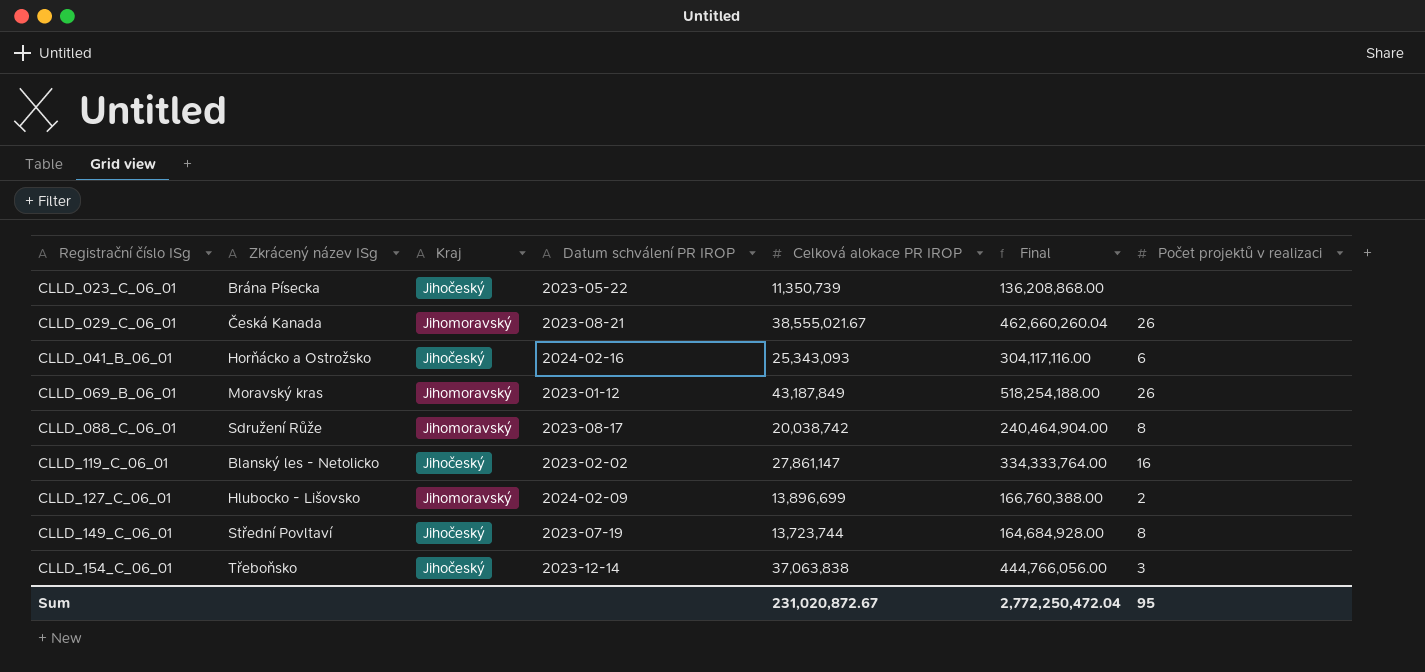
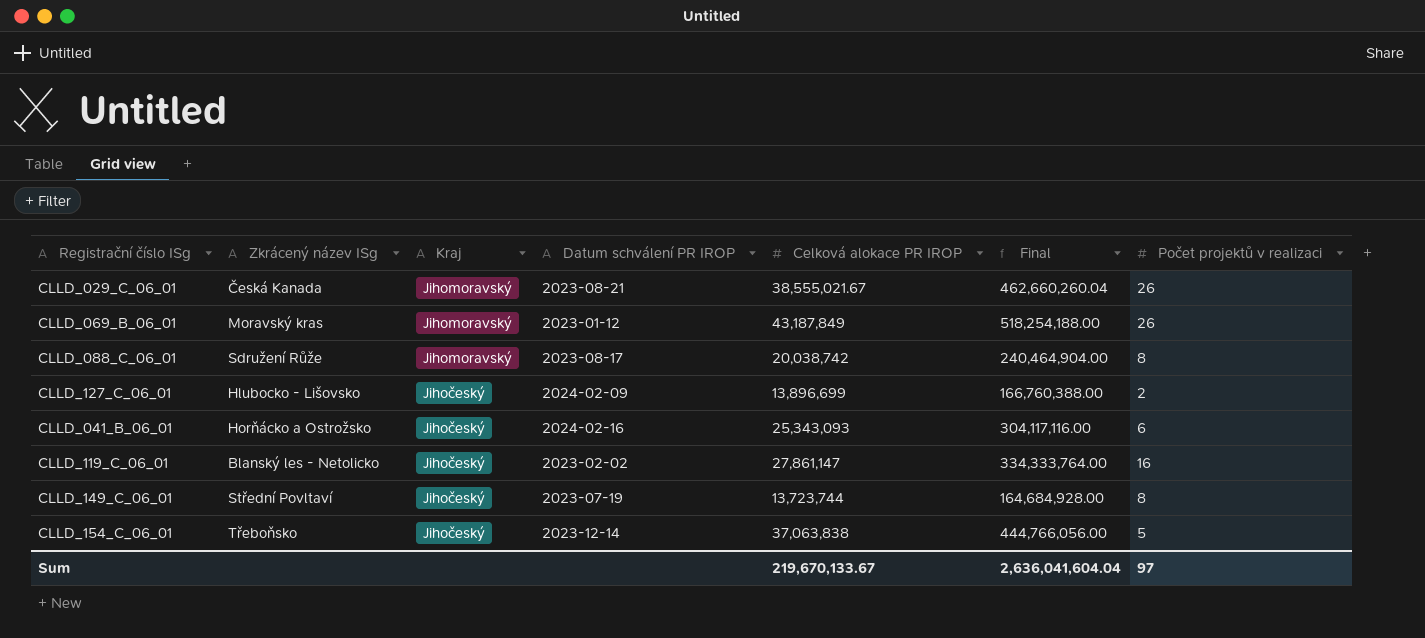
row order: Registrační číslo ISg ascending -> Kraj descending
row CLLD_023_C_06_01: Brána Písecka | Jihočeský | 2023-05-22 | 11,350,739 | 136,208,868.00 | none -> none
CLLD_127_C_06_01 | Kraj: Jihomoravský -> Jihočeský
CLLD_154_C_06_01 | Počet projektů v realizaci: 3 -> 5
Sum | Celková alokace PR IROP: 231,020,872.67 -> 219,670,133.67
Sum | Final: 2,772,250,472.04 -> 2,636,041,604.04
Sum | Počet projektů v realizaci: 95 -> 97

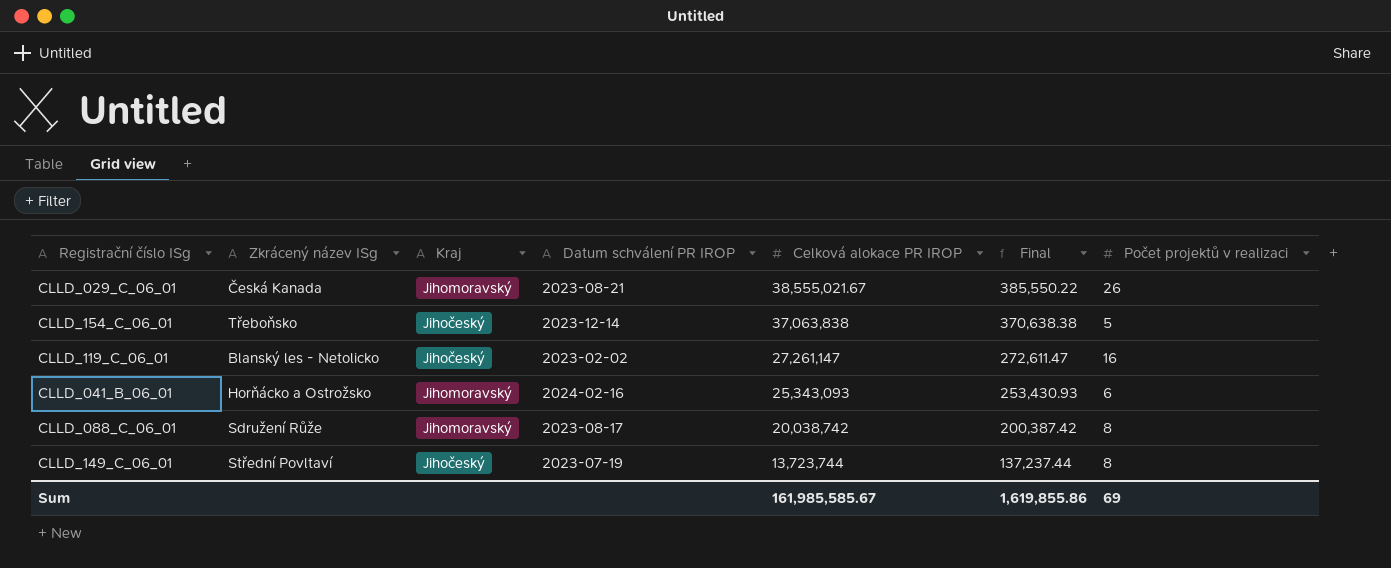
row order: Kraj descending -> Celková alokace PR IROP descending
column Final | formula: [Celková alokace PR IROP] * 12 -> [Celková alokace PR IROP] * 0.01
row CLLD_069_B_06_01: Moravský kras | Jihomoravský | 2023-01-12 | 43,187,849 | 518,254,188.00 | 26 -> none
row CLLD_127_C_06_01: Hlubocko - Lišovsko | Jihočeský | 2024-02-09 | 13,896,699 | 166,760,388.00 | 2 -> none
CLLD_119_C_06_01 | Celková alokace PR IROP: 27,861,147 -> 27,261,147
CLLD_041_B_06_01 | Kraj: Jihočeský -> Jihomoravský
Sum | Celková alokace PR IROP: 219,670,133.67 -> 161,985,585.67
Sum | Final: 2,636,041,604.04 -> 1,619,855.86
Sum | Počet projektů v realizaci: 97 -> 69

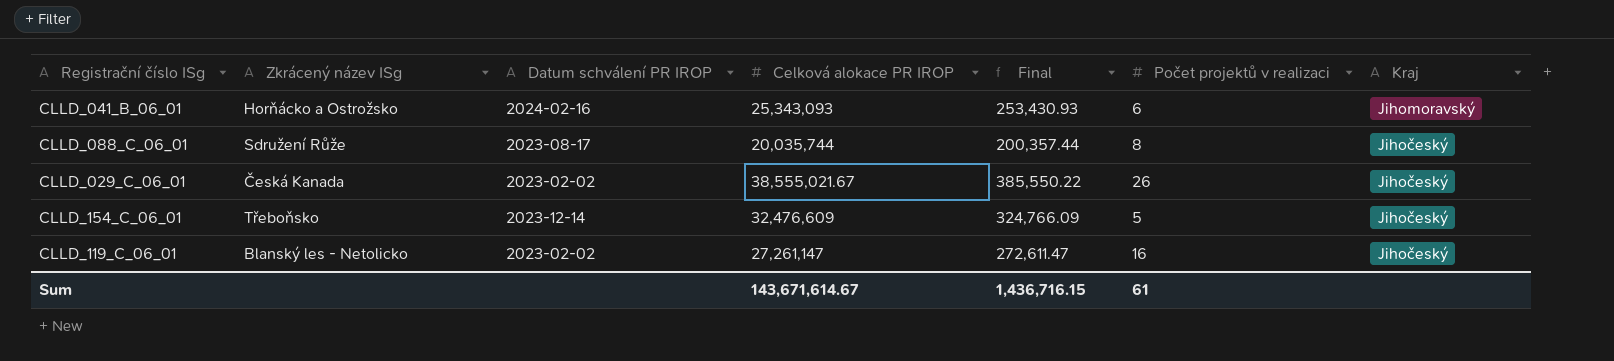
row order: Celková alokace PR IROP descending -> Kraj descending
column Kraj | position: 3 -> 7
row CLLD_149_C_06_01: Střední Povltaví | Jihočeský | 2023-07-19 | 13,723,744 | 137,237.44 | 8 -> none
CLLD_088_C_06_01 | Celková alokace PR IROP: 20,038,742 -> 20,035,744
CLLD_088_C_06_01 | Final: 200,387.42 -> 200,357.44
CLLD_088_C_06_01 | Kraj: Jihomoravský -> Jihočeský
CLLD_029_C_06_01 | Datum schválení PR IROP: 2023-08-21 -> 2023-02-02
CLLD_029_C_06_01 | Kraj: Jihomoravský -> Jihočeský
CLLD_154_C_06_01 | Celková alokace PR IROP: 37,063,838 -> 32,476,609
CLLD_154_C_06_01 | Final: 370,638.38 -> 324,766.09
Sum | Celková alokace PR IROP: 161,985,585.67 -> 143,671,614.67
Sum | Final: 1,619,855.86 -> 1,436,716.15
Sum | Počet projektů v realizaci: 69 -> 61

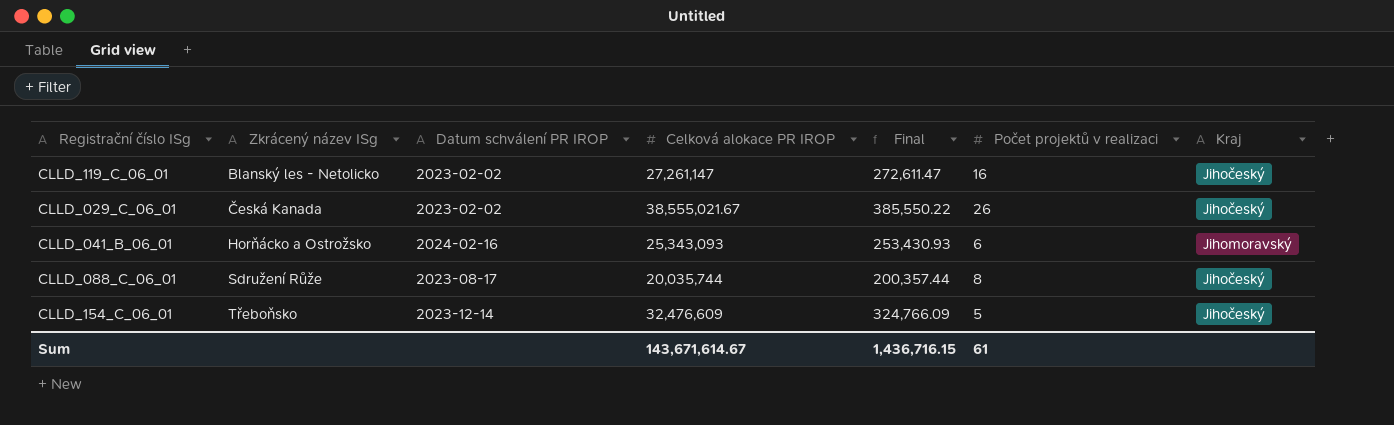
row order: Kraj descending -> Zkrácený název ISg ascending

